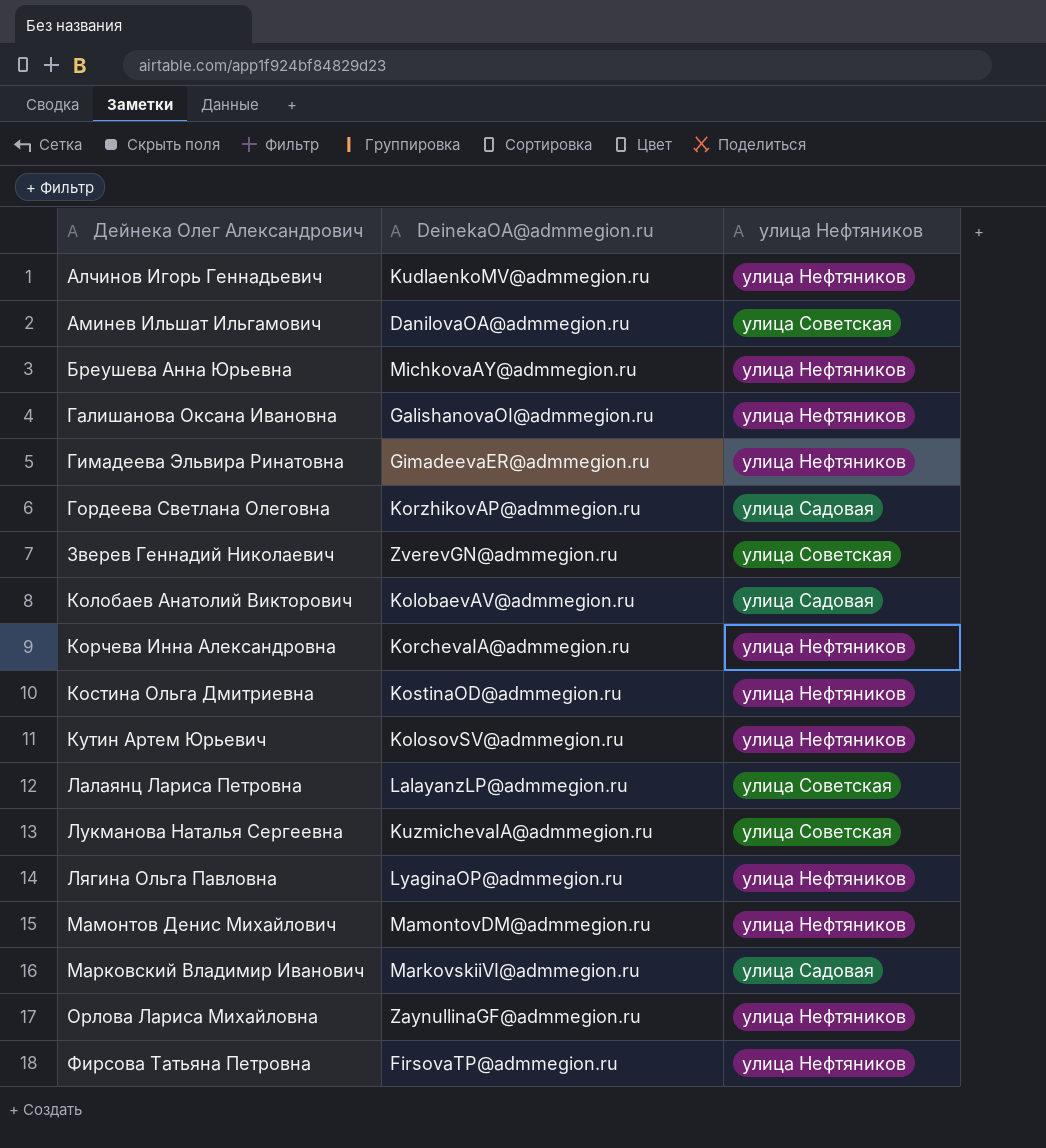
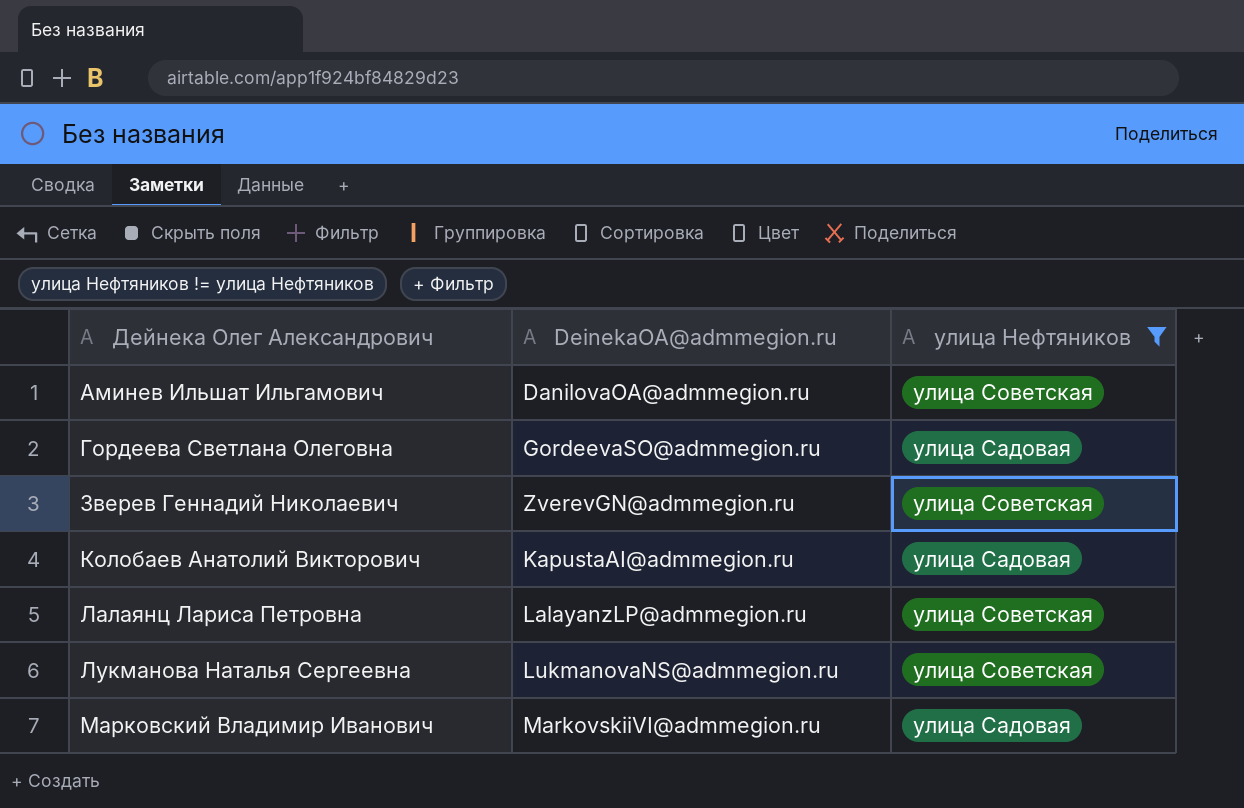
filter: none -> улица Нефтяников != улица Нефтяников
Гордеева Светлана Олеговна | DeinekaOA@admmegion.ru: KorzhikovAP@admmegion.ru -> GordeevaSO@admmegion.ru
Колобаев Анатолий Викторович | DeinekaOA@admmegion.ru: KolobaevAV@admmegion.ru -> KapustaAI@admmegion.ru
Лукманова Наталья Сергеевна | DeinekaOA@admmegion.ru: KuzmichevaIA@admmegion.ru -> LukmanovaNS@admmegion.ru

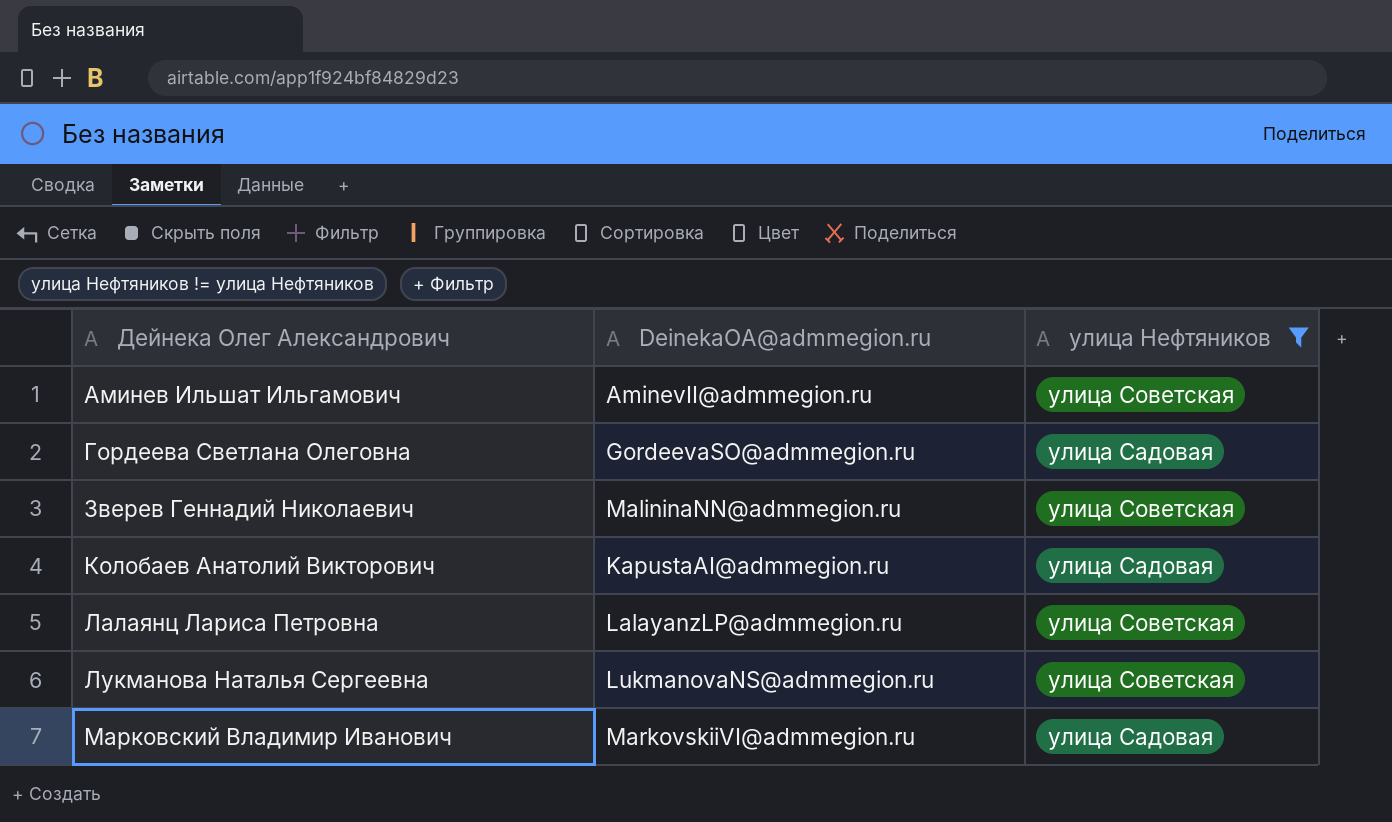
Аминев Ильшат Ильгамович | DeinekaOA@admmegion.ru: DanilovaOA@admmegion.ru -> AminevII@admmegion.ru
Зверев Геннадий Николаевич | DeinekaOA@admmegion.ru: ZverevGN@admmegion.ru -> MalininaNN@admmegion.ru

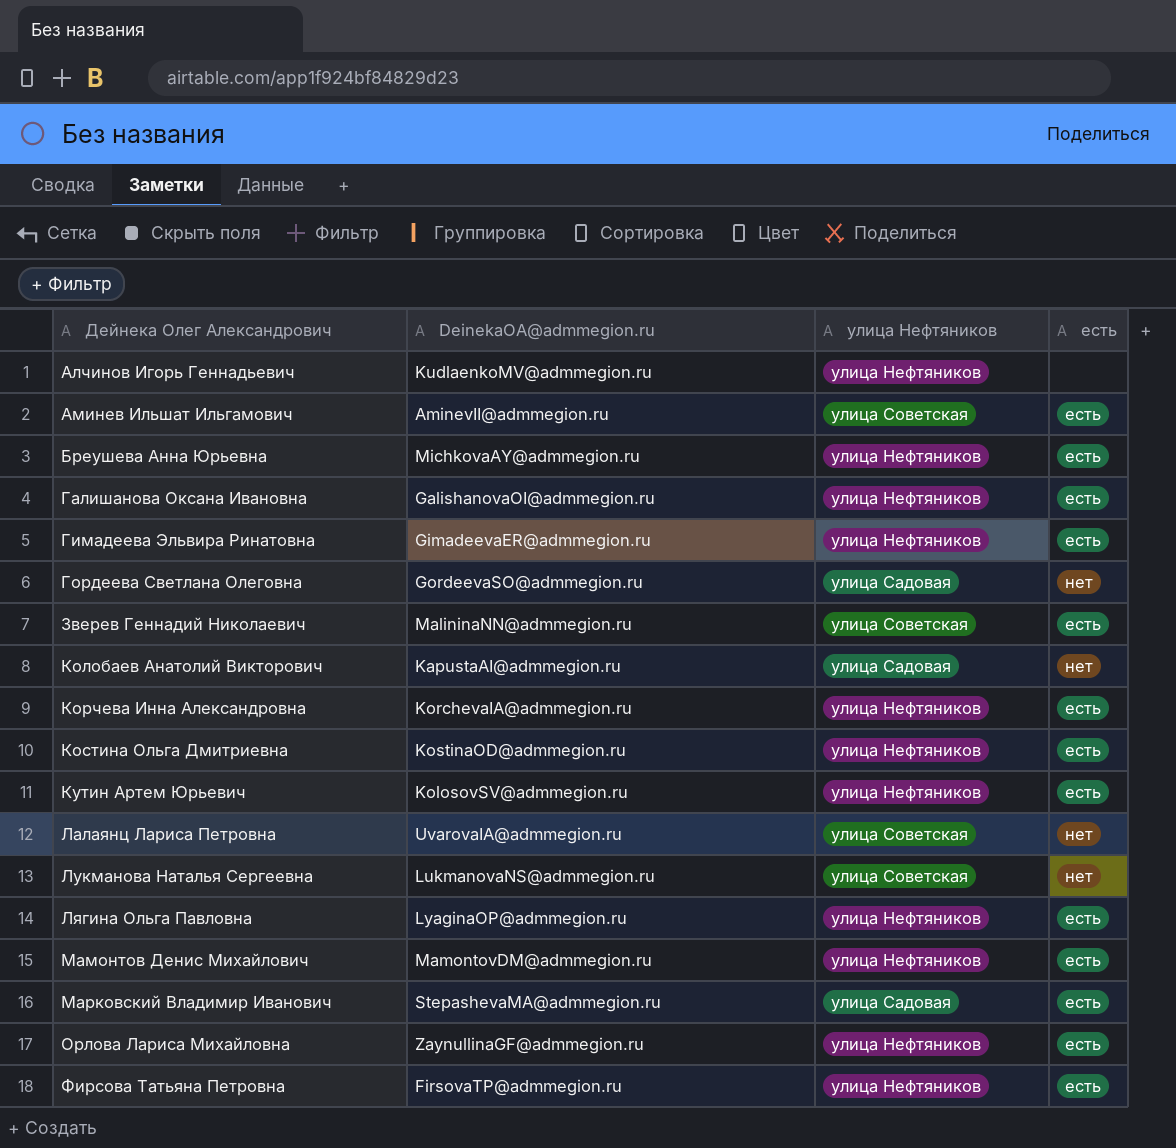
filter: улица Нефтяников != улица Нефтяников -> none
column есть | position: none -> 4
Лалаянц Лариса Петровна | DeinekaOA@admmegion.ru: LalayanzLP@admmegion.ru -> UvarovaIA@admmegion.ru
Марковский Владимир Иванович | DeinekaOA@admmegion.ru: MarkovskiiVI@admmegion.ru -> StepashevaMA@admmegion.ru

